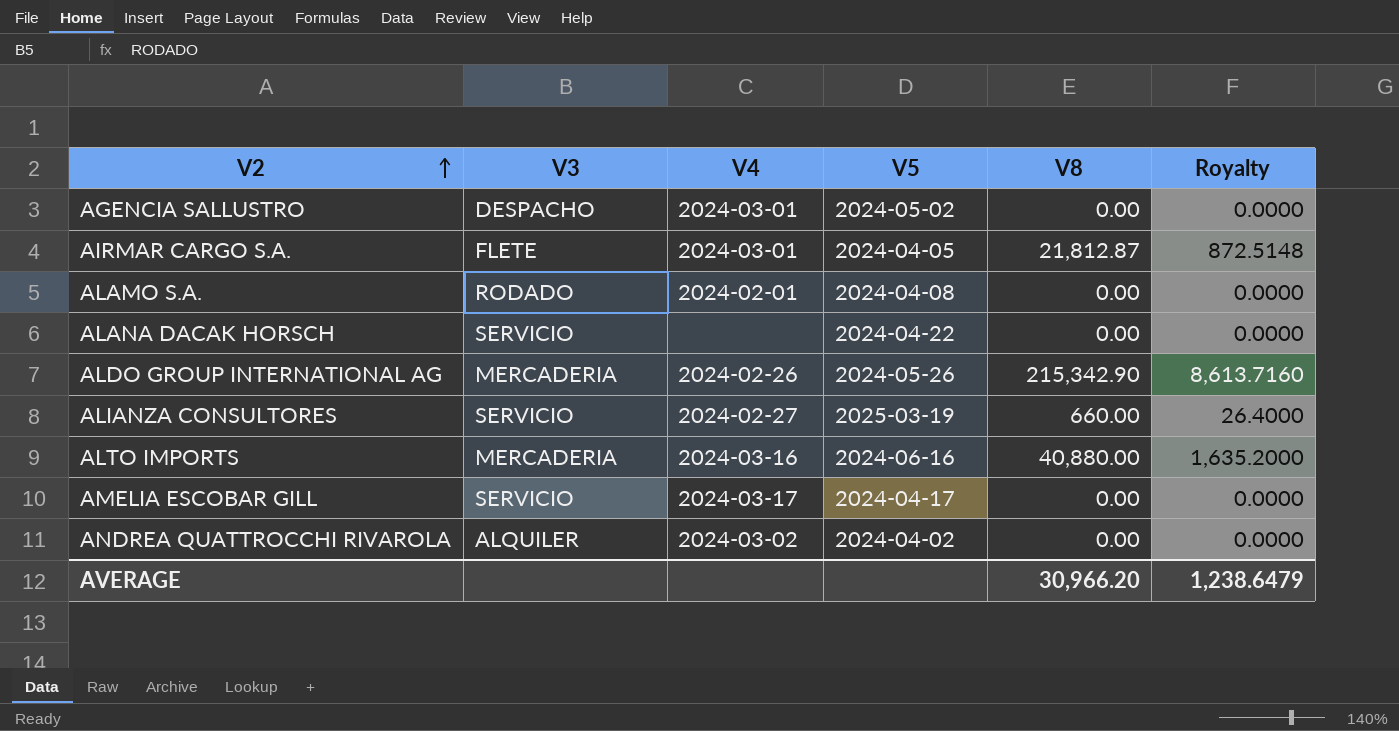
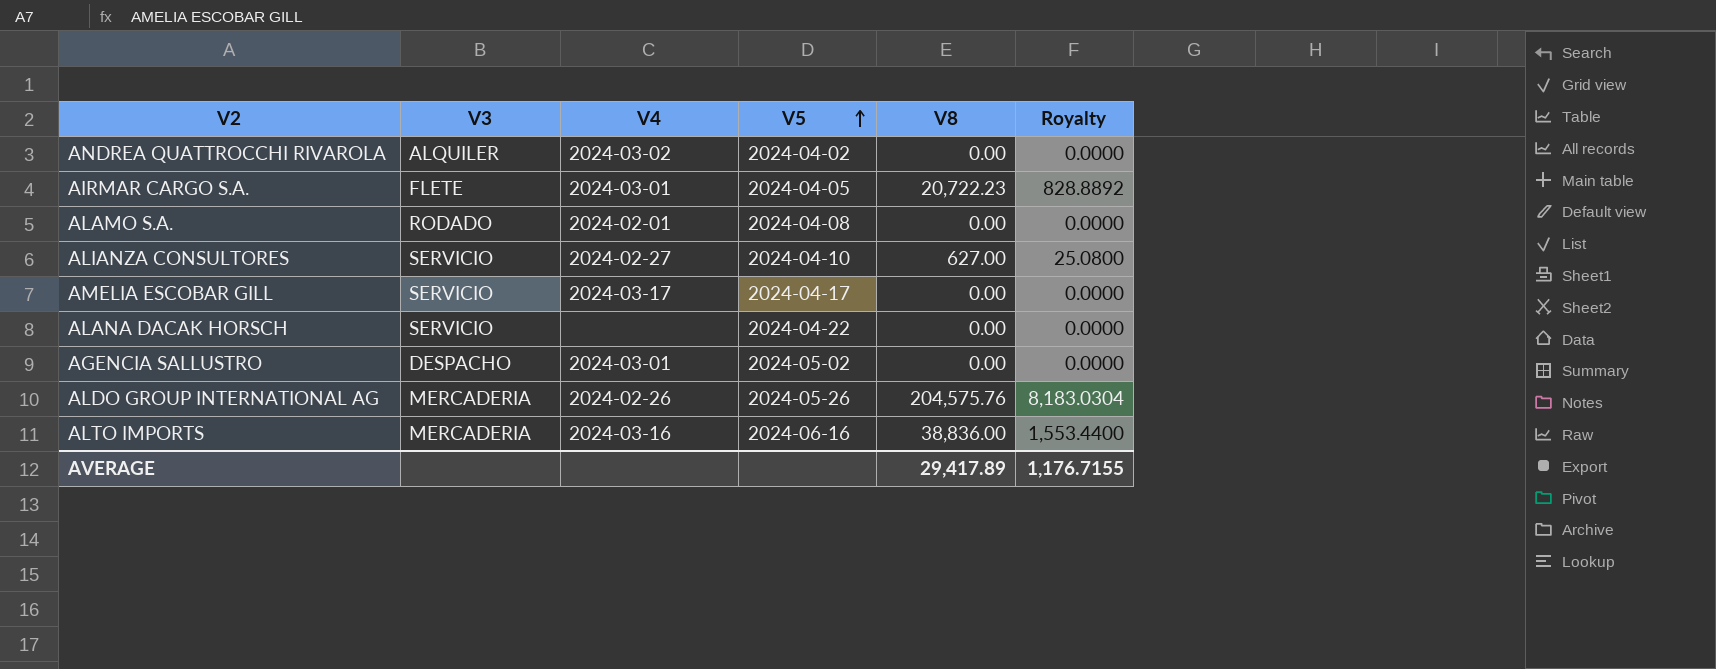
row order: V2 ascending -> V5 ascending
AIRMAR CARGO S.A. | V8: 21,812.87 -> 20,722.23
AIRMAR CARGO S.A. | Royalty: 872.5148 -> 828.8892
ALIANZA CONSULTORES | V5: 2025-03-19 -> 2024-04-10
ALIANZA CONSULTORES | V8: 660.00 -> 627.00
ALIANZA CONSULTORES | Royalty: 26.4000 -> 25.0800
ALDO GROUP INTERNATIONAL AG | V8: 215,342.90 -> 204,575.76
ALDO GROUP INTERNATIONAL AG | Royalty: 8,613.7160 -> 8,183.0304
ALTO IMPORTS | V8: 40,880.00 -> 38,836.00
ALTO IMPORTS | Royalty: 1,635.2000 -> 1,553.4400
AVERAGE | V8: 30,966.20 -> 29,417.89
AVERAGE | Royalty: 1,238.6479 -> 1,176.7155

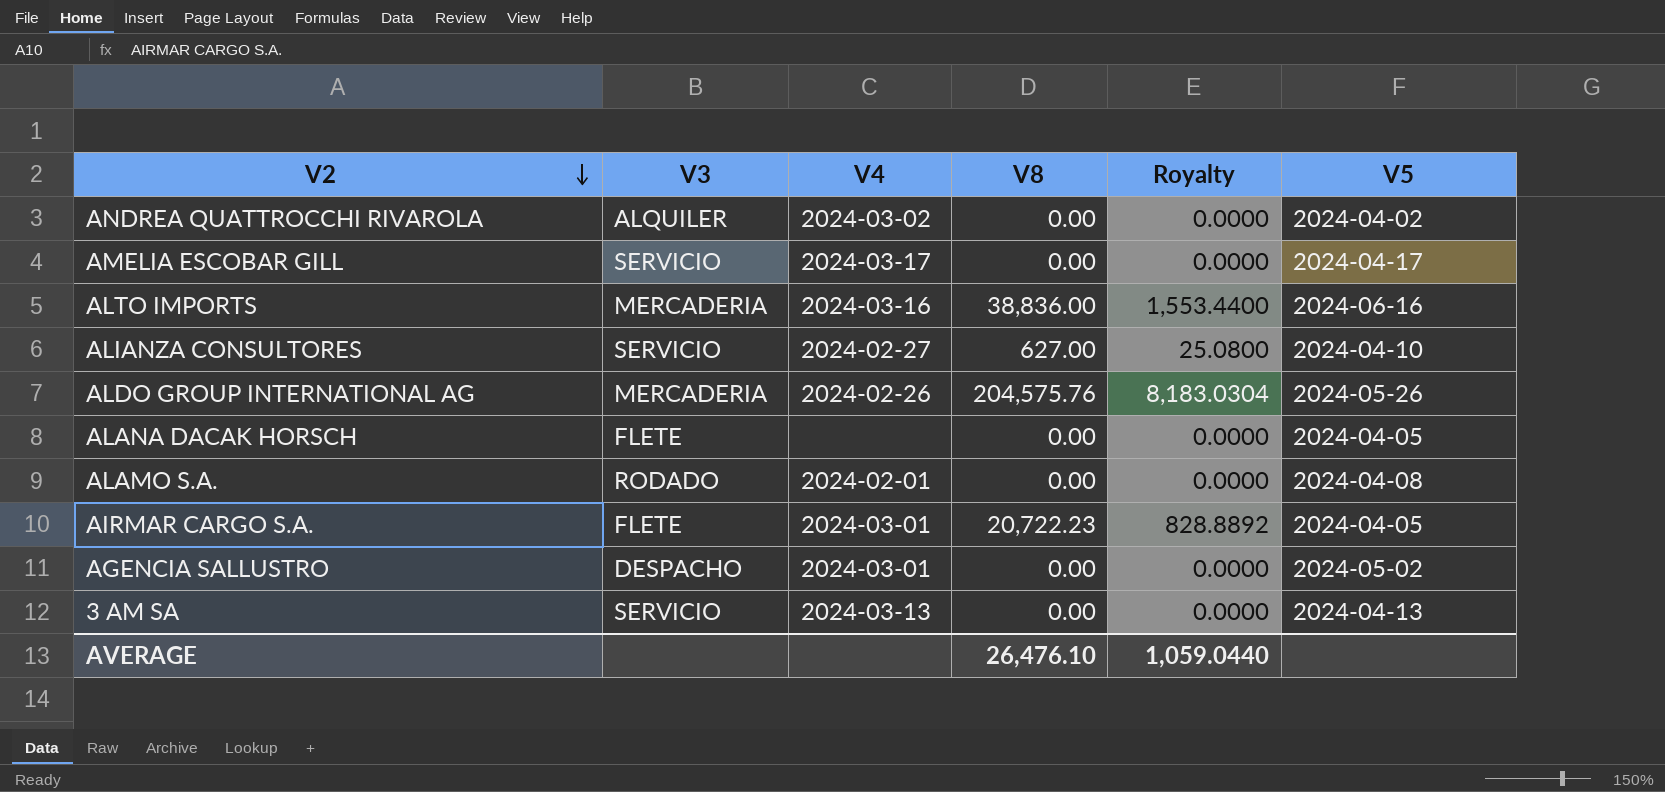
row order: V5 ascending -> V2 descending
column V5 | position: 4 -> 6
ALANA DACAK HORSCH | V3: SERVICIO -> FLETE
ALANA DACAK HORSCH | V5: 2024-04-22 -> 2024-04-05
row 3 AM SA: none -> SERVICIO | 2024-03-13 | 0.00 | 0.0000 | 2024-04-13
AVERAGE | V8: 29,417.89 -> 26,476.10
AVERAGE | Royalty: 1,176.7155 -> 1,059.0440

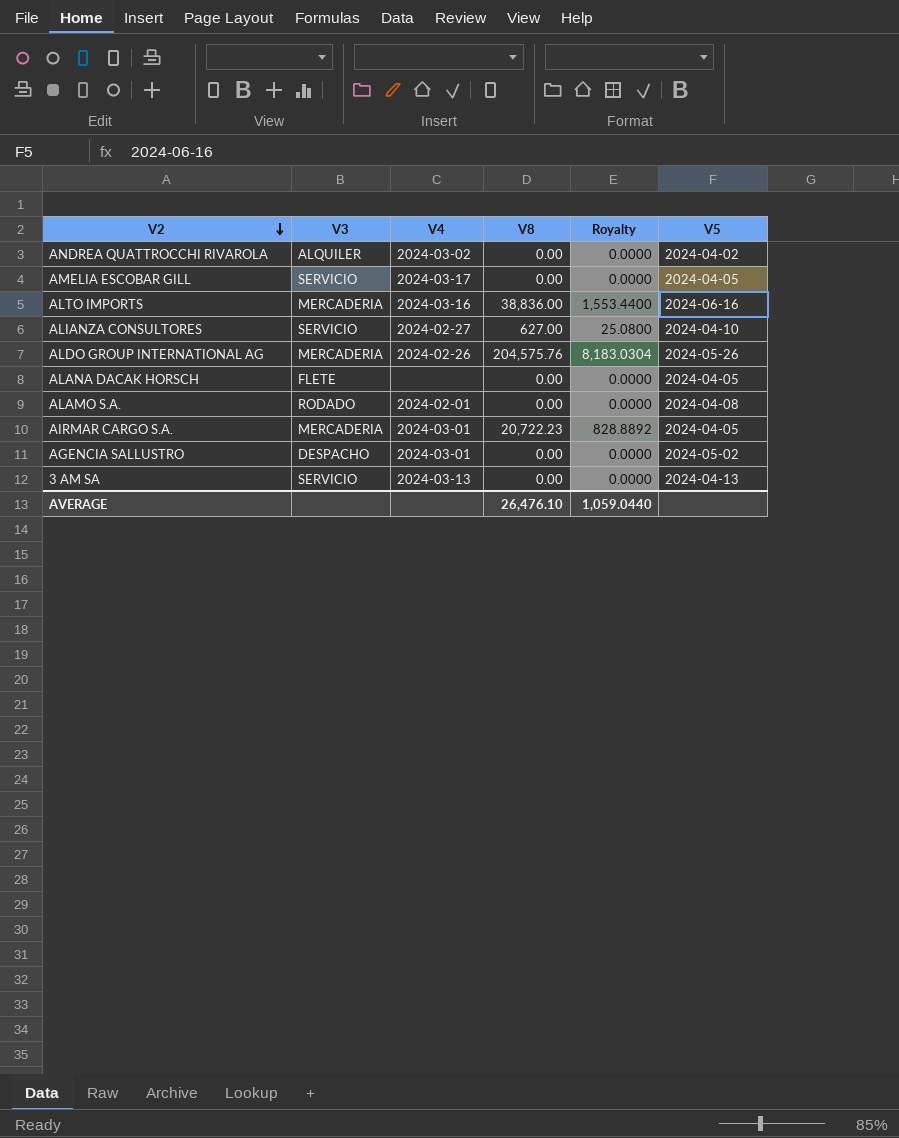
AMELIA ESCOBAR GILL | V5: 2024-04-17 -> 2024-04-05
AIRMAR CARGO S.A. | V3: FLETE -> MERCADERIA

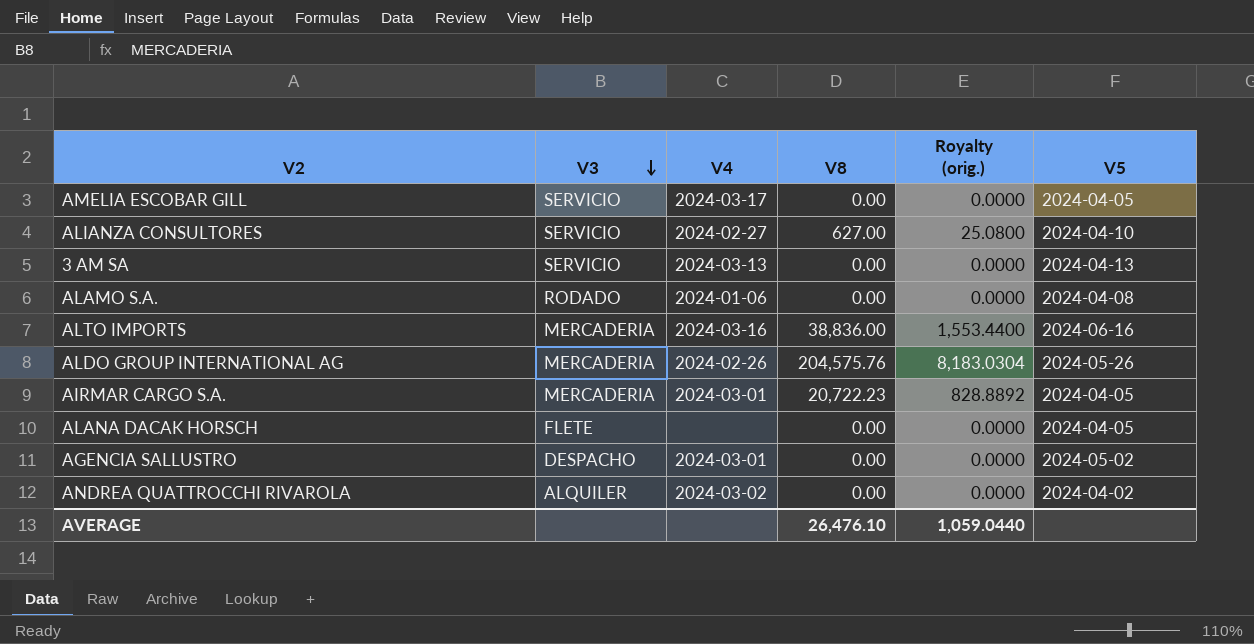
row order: V2 descending -> V3 descending
column name: Royalty -> Royalty (orig.)
ALAMO S.A. | V4: 2024-02-01 -> 2024-01-06

